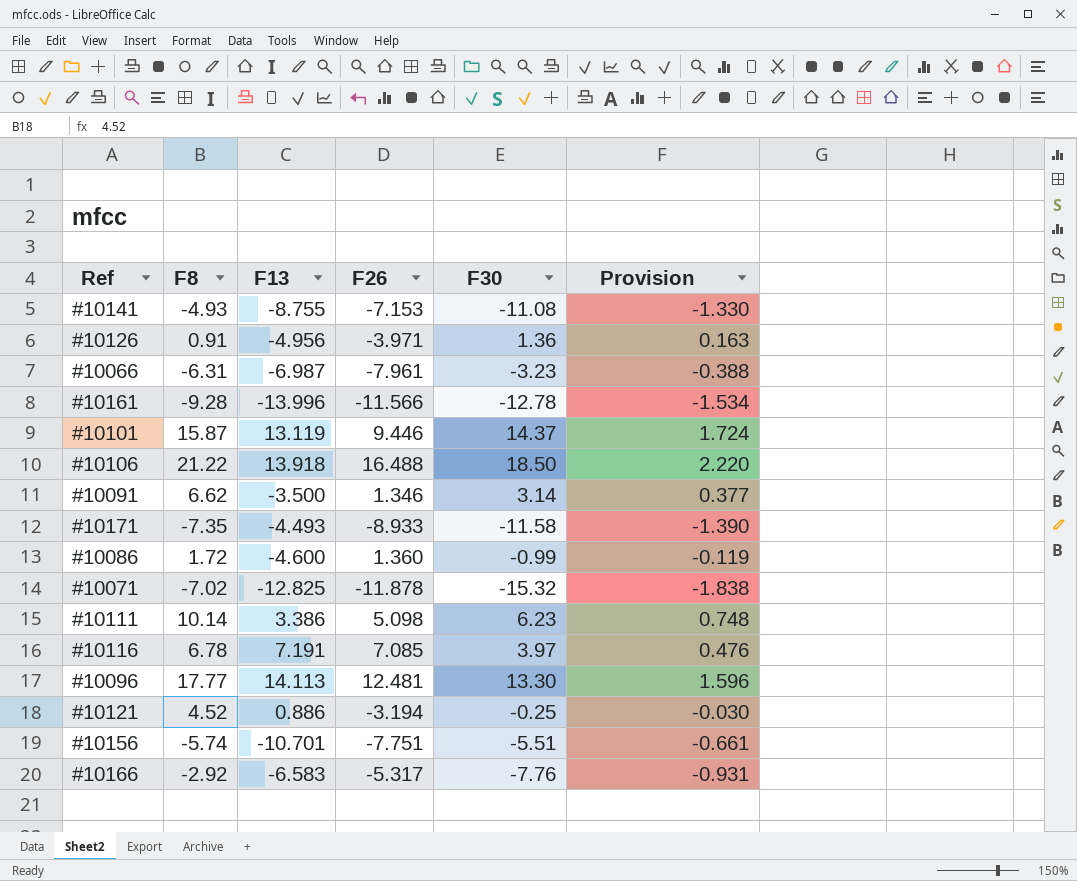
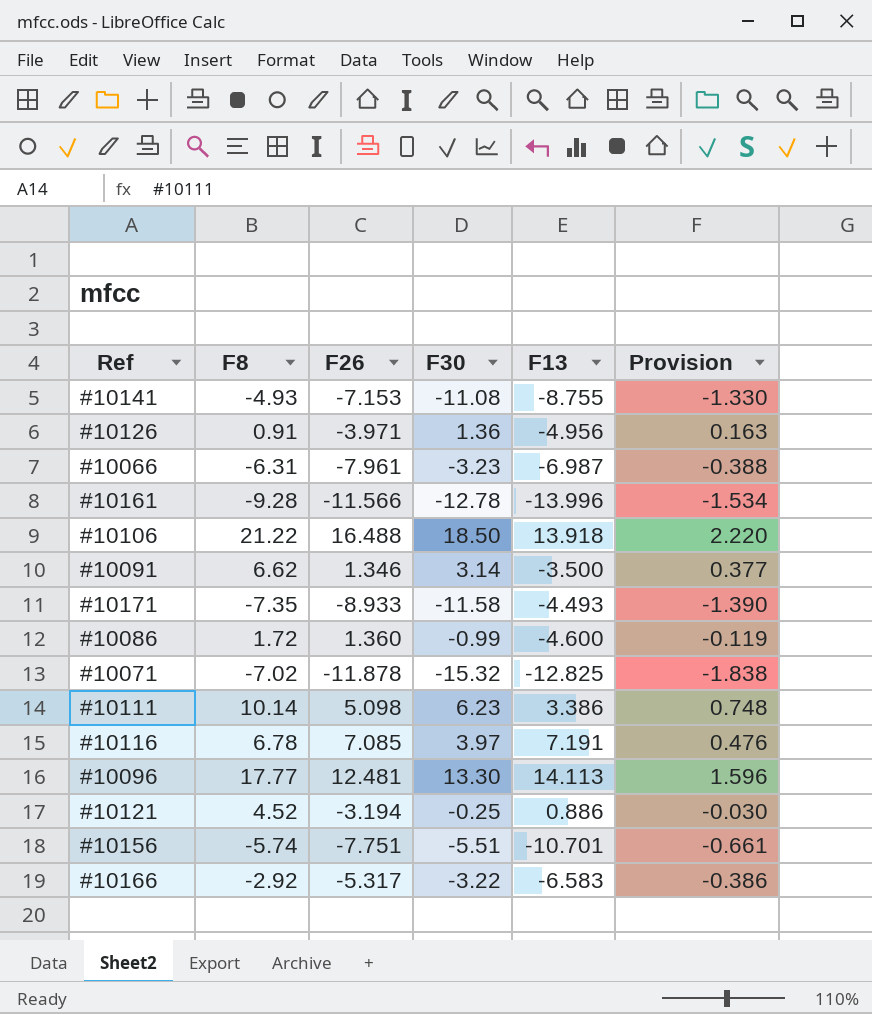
column F13 | position: 3 -> 5
row #10101: 15.87 | 13.119 | 9.446 | 14.37 | 1.724 -> none
#10166 | F30: -7.76 -> -3.22
#10166 | Provision: -0.931 -> -0.386

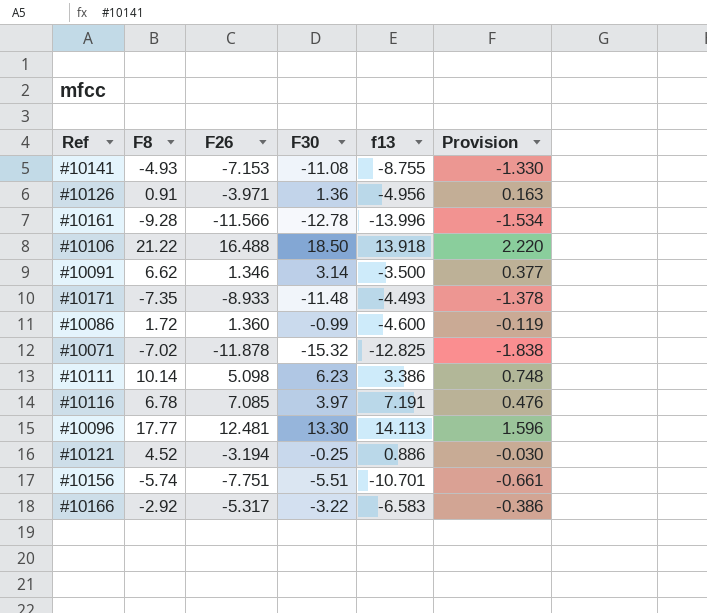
column name: F13 -> f13
row #10066: -6.31 | -7.961 | -3.23 | -6.987 | -0.388 -> none
#10171 | F30: -11.58 -> -11.48
#10171 | Provision: -1.390 -> -1.378

